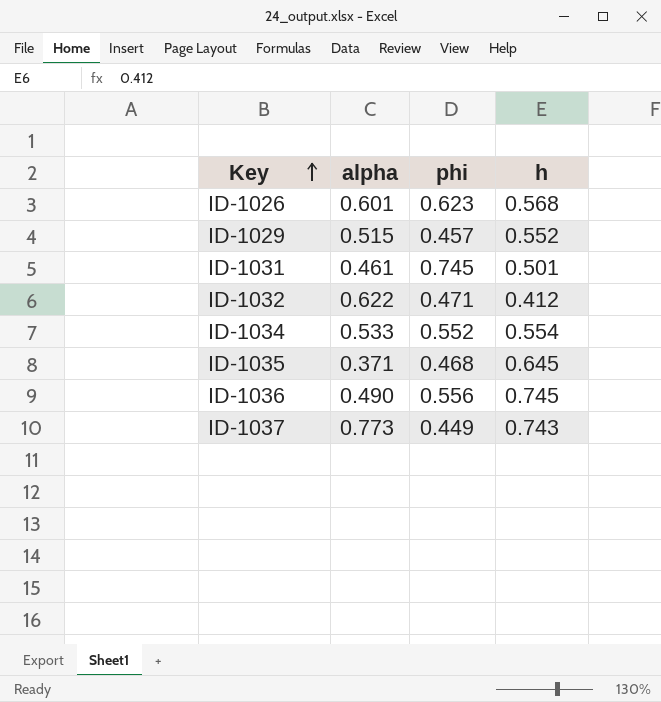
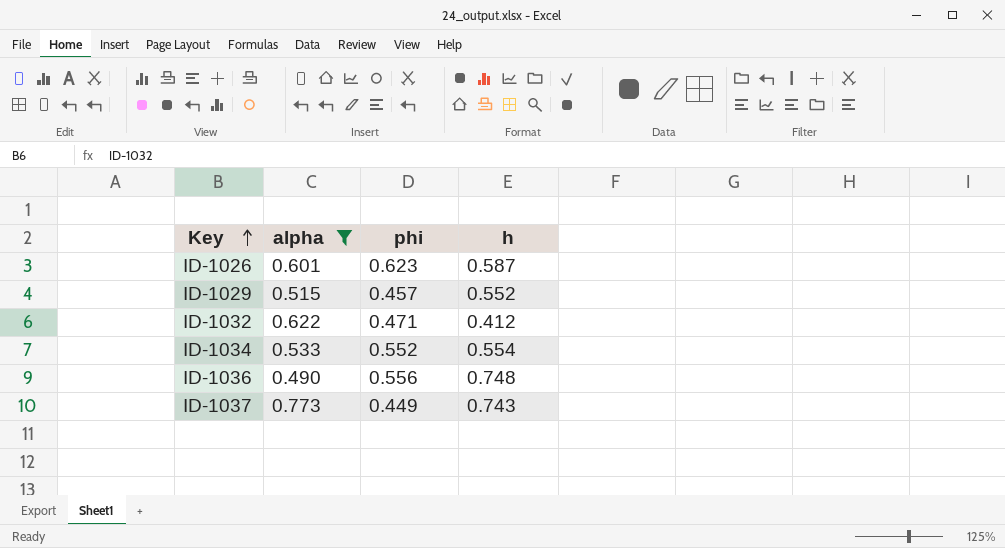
filter: none -> alpha >= 0.490
ID-1026 | h: 0.568 -> 0.587
ID-1036 | h: 0.745 -> 0.748

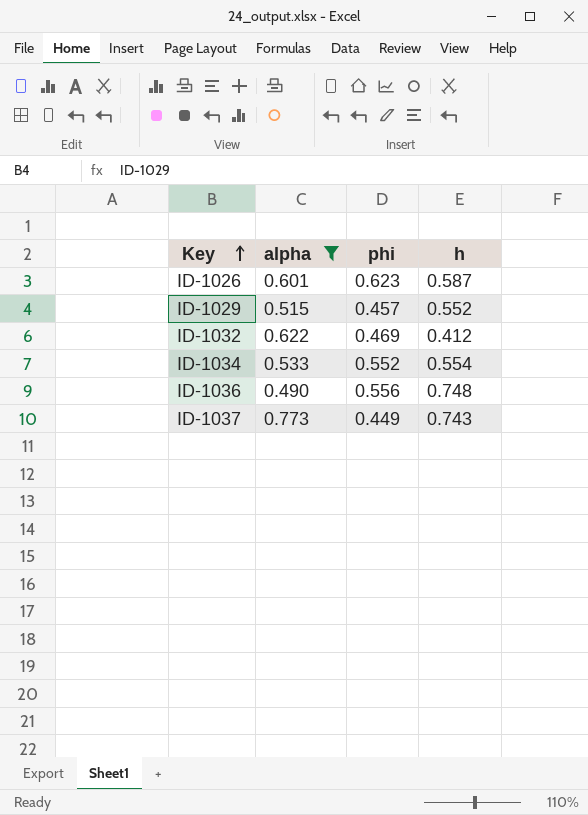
ID-1032 | phi: 0.471 -> 0.469

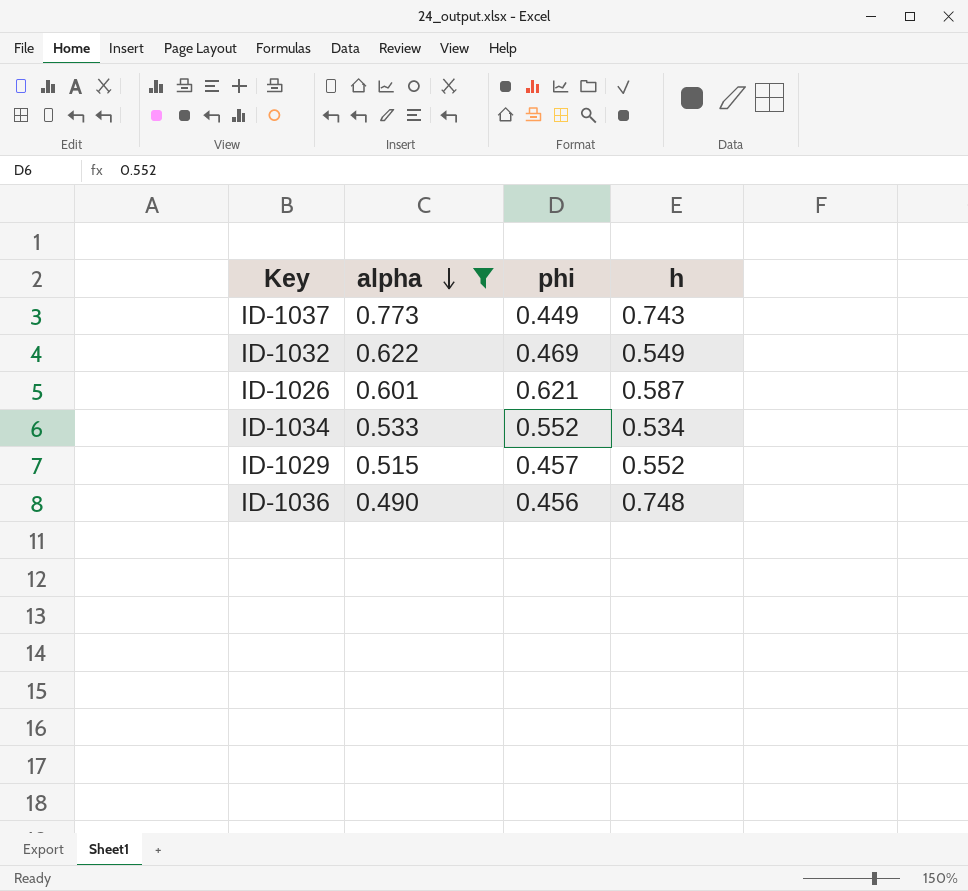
row order: Key ascending -> alpha descending
ID-1032 | h: 0.412 -> 0.549
ID-1026 | phi: 0.623 -> 0.621
ID-1034 | h: 0.554 -> 0.534
ID-1036 | phi: 0.556 -> 0.456

